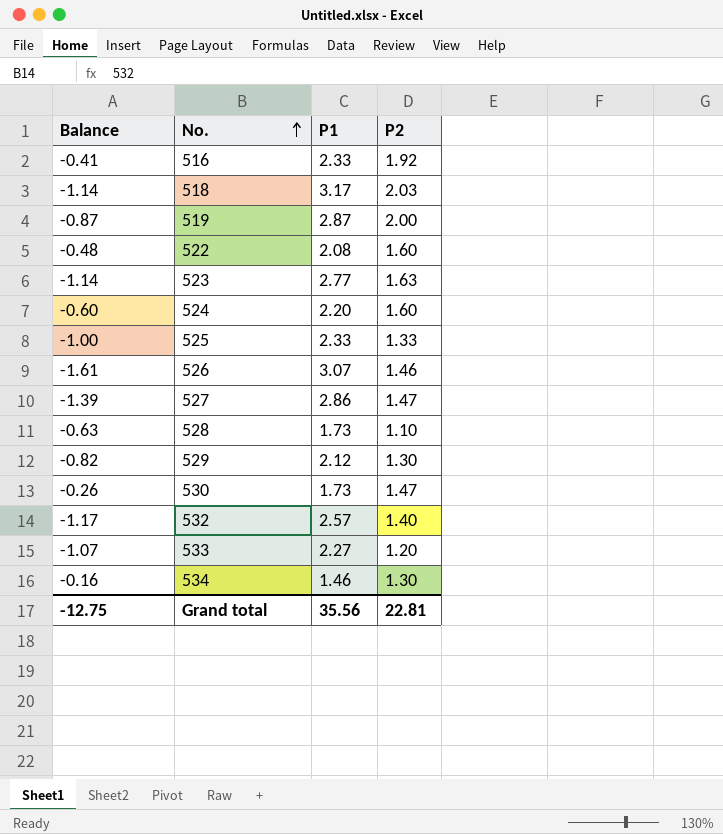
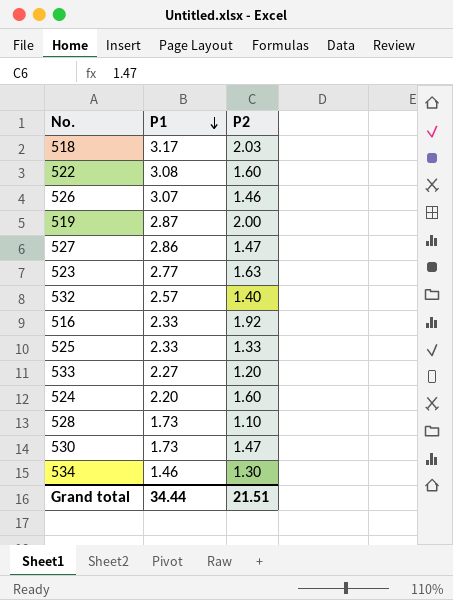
row order: No. ascending -> P1 descending
column Balance | formula: [P2] - [P1] -> none
row 529: -0.82 | 2.12 | 1.30 -> none
522 | P1: 2.08 -> 3.08
Grand total | P1: 35.56 -> 34.44
Grand total | P2: 22.81 -> 21.51

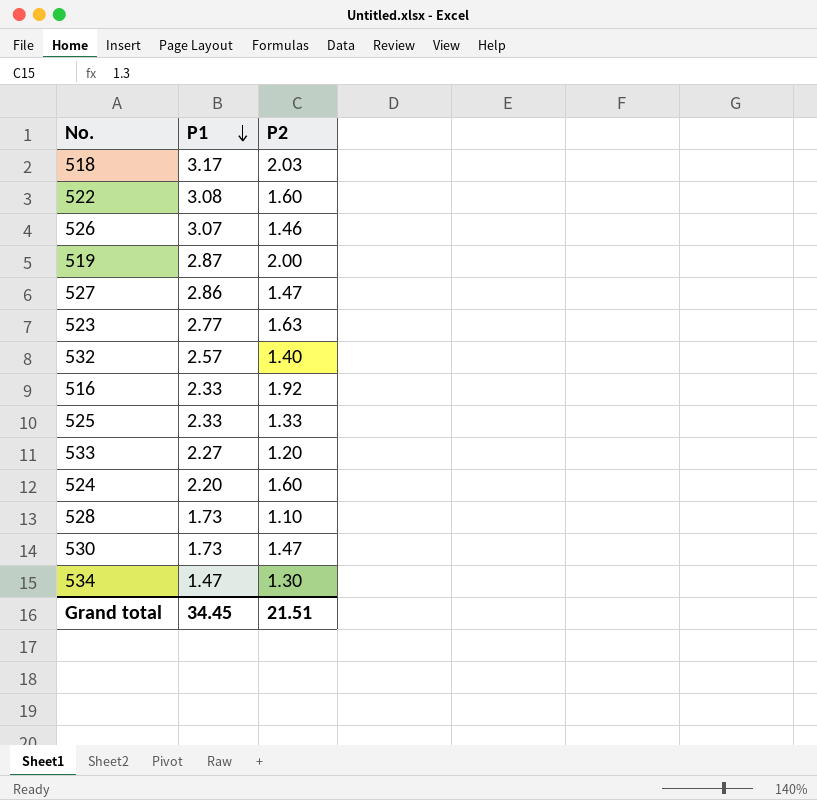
534 | P1: 1.46 -> 1.47
Grand total | P1: 34.44 -> 34.45

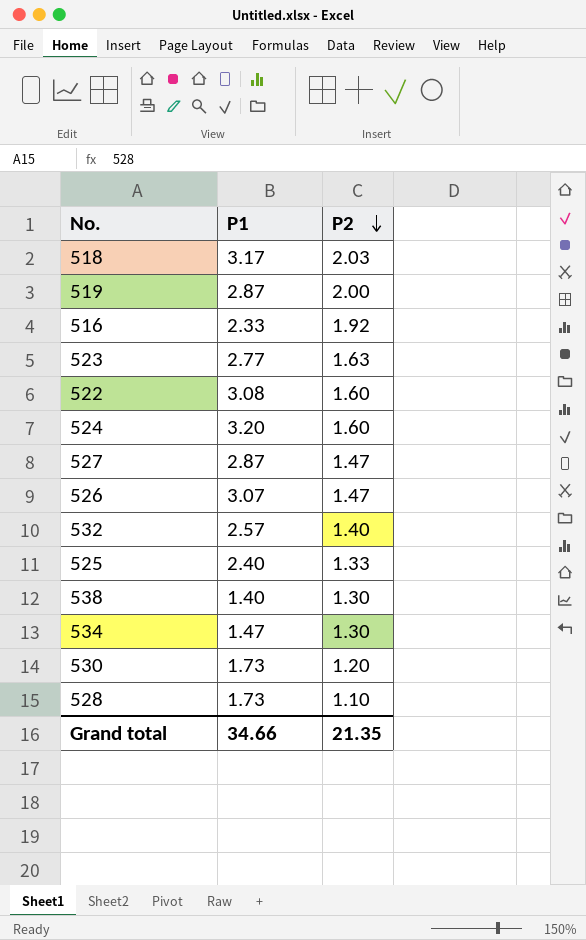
row order: P1 descending -> P2 descending
row 533: 2.27 | 1.20 -> none
524 | P1: 2.20 -> 3.20
527 | P1: 2.86 -> 2.87
526 | P2: 1.46 -> 1.47
525 | P1: 2.33 -> 2.40
row 538: none -> 1.40 | 1.30
530 | P2: 1.47 -> 1.20
Grand total | P1: 34.45 -> 34.66
Grand total | P2: 21.51 -> 21.35

